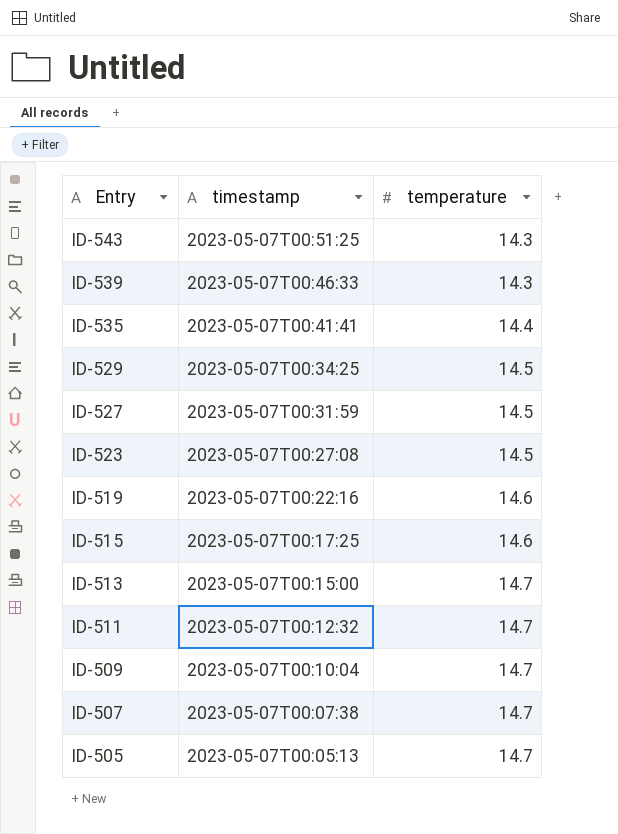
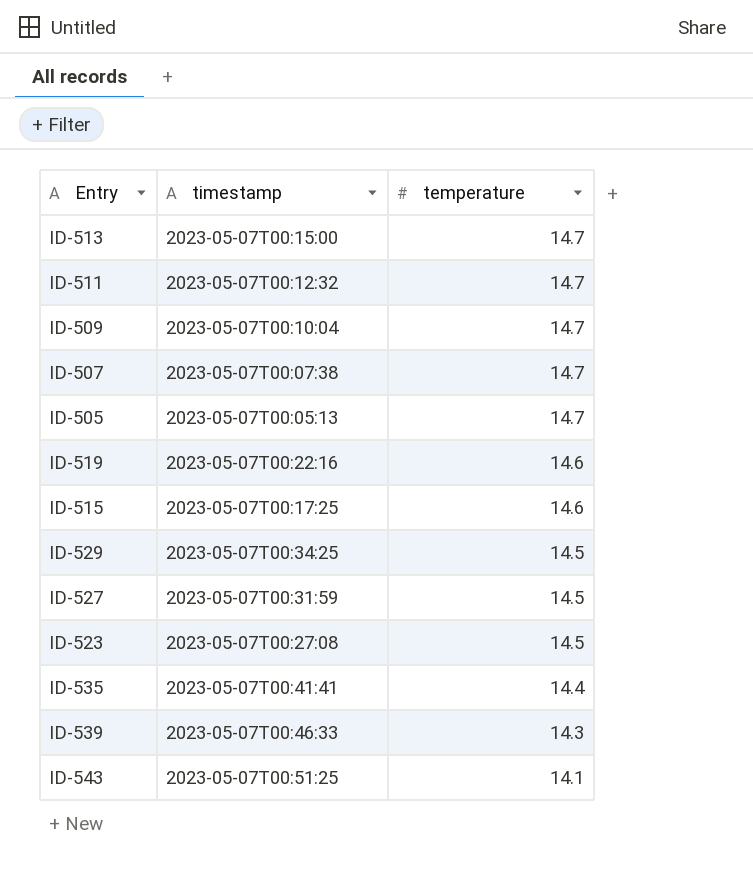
row order: Entry descending -> temperature descending
ID-543 | temperature: 14.3 -> 14.1

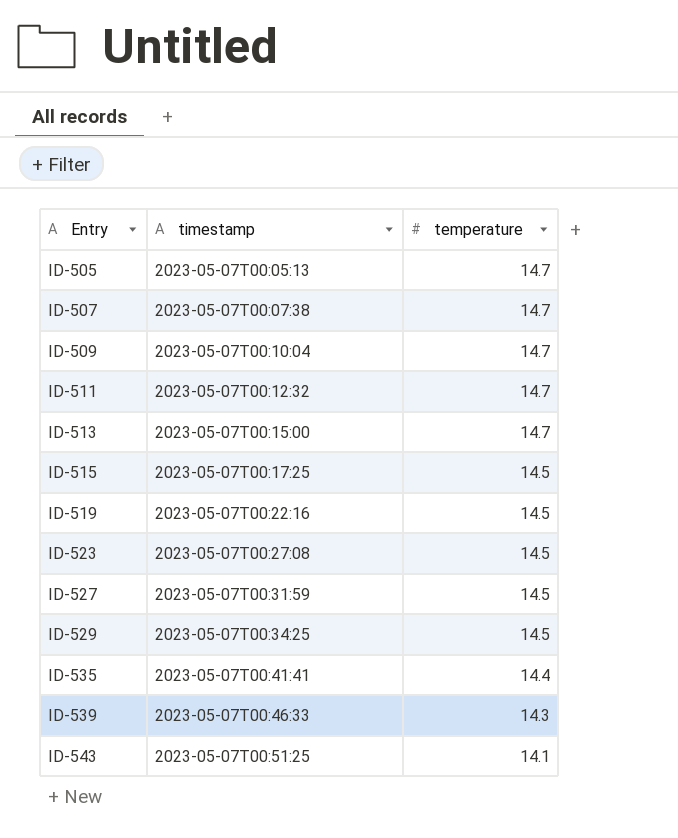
row order: temperature descending -> Entry ascending
ID-515 | temperature: 14.6 -> 14.5
ID-519 | temperature: 14.6 -> 14.5

